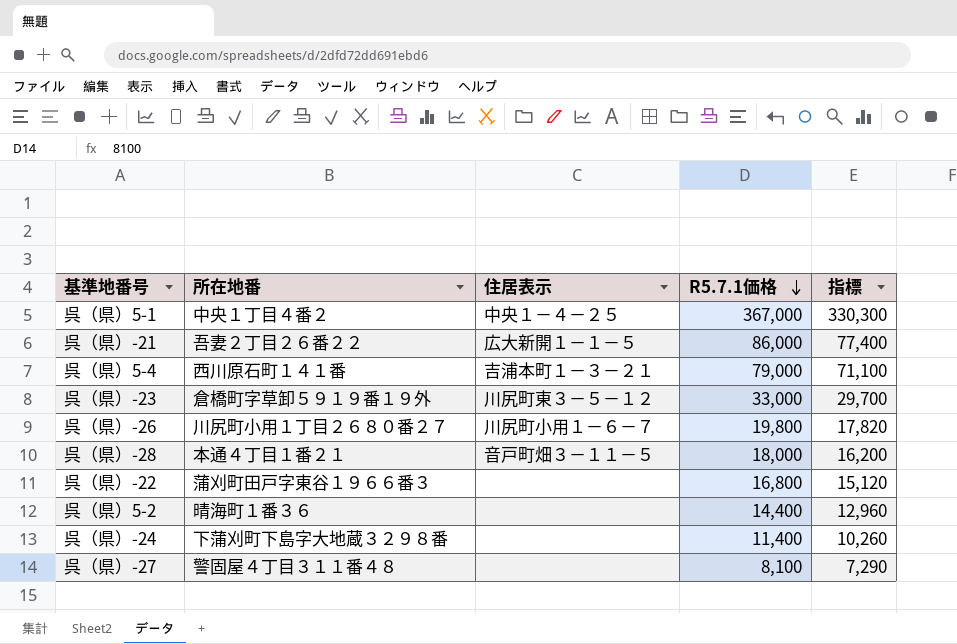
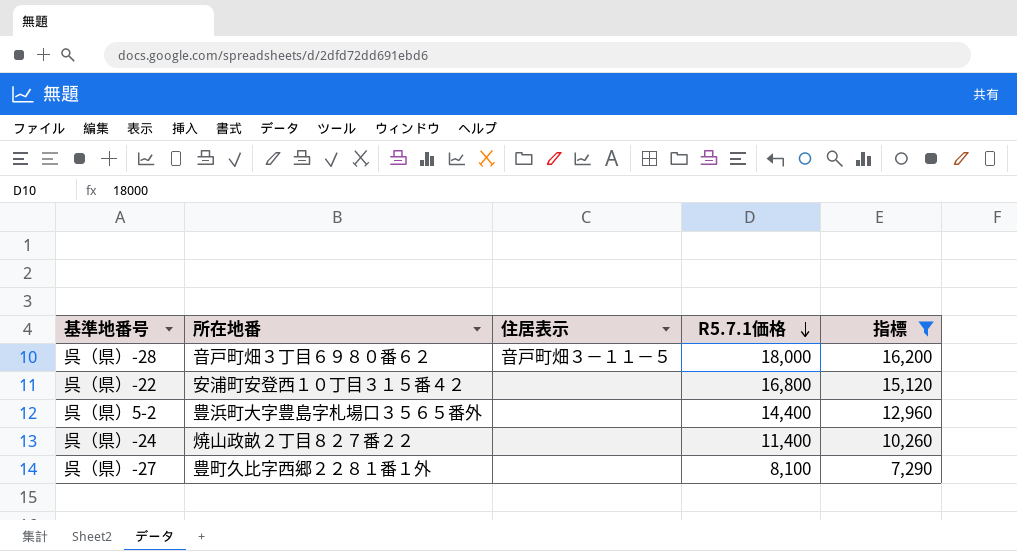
filter: none -> 指標 <= 16,200
呉（県）-28 | 所在地番: 本通４丁目１番２１ -> 音戸町畑３丁目６９８０番６２
呉（県）-22 | 所在地番: 蒲刈町田戸字東谷１９６６番３ -> 安浦町安登西１０丁目３１５番４２
呉（県）5-2 | 所在地番: 晴海町１番３６ -> 豊浜町大字豊島字札場口３５６５番外
呉（県）-24 | 所在地番: 下蒲刈町下島字大地蔵３２９８番 -> 焼山政畝２丁目８２７番２２
呉（県）-27 | 所在地番: 警固屋４丁目３１１番４８ -> 豊町久比字西郷２２８１番１外

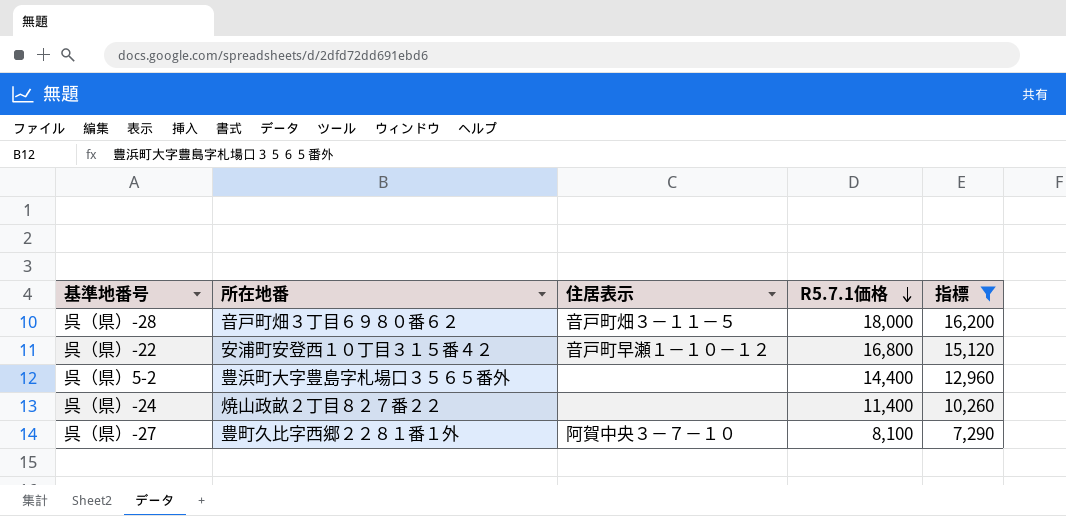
呉（県）-22 | 住居表示: none -> 音戸町早瀬１－１０－１２
呉（県）-27 | 住居表示: none -> 阿賀中央３－７－１０

